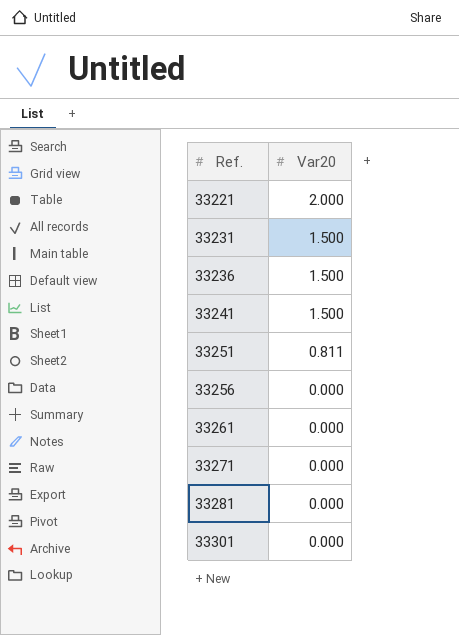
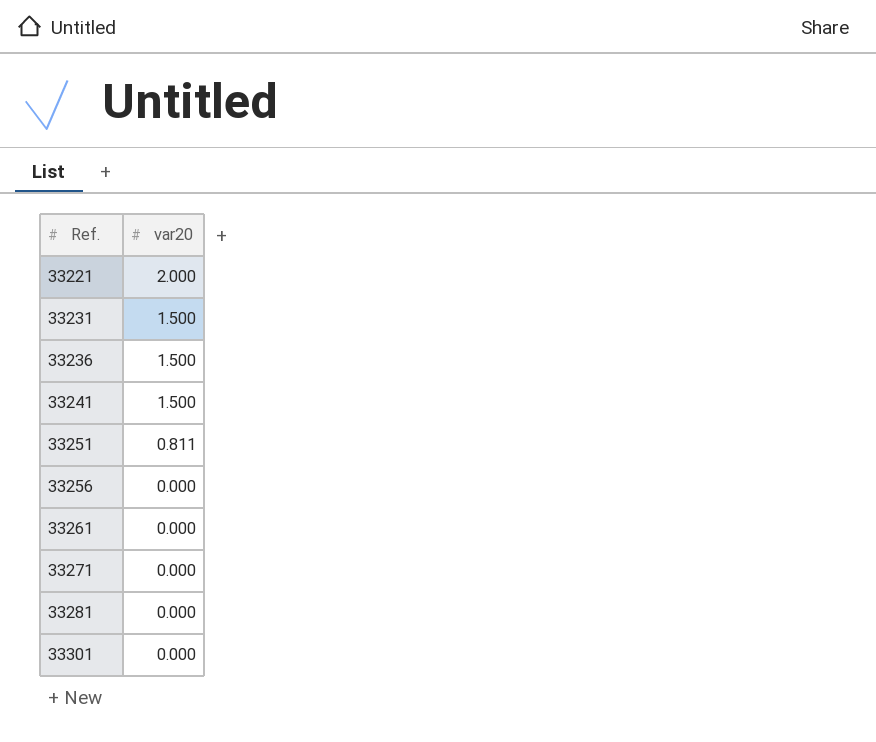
column name: Var20 -> var20

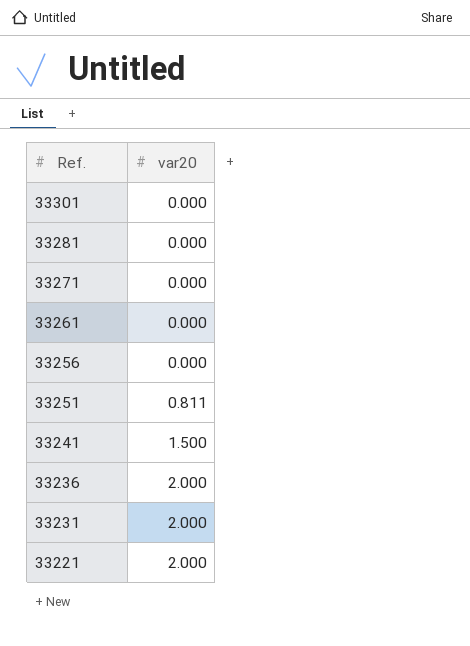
row order: Ref. ascending -> Ref. descending
33236 | var20: 1.500 -> 2.000
33231 | var20: 1.500 -> 2.000

